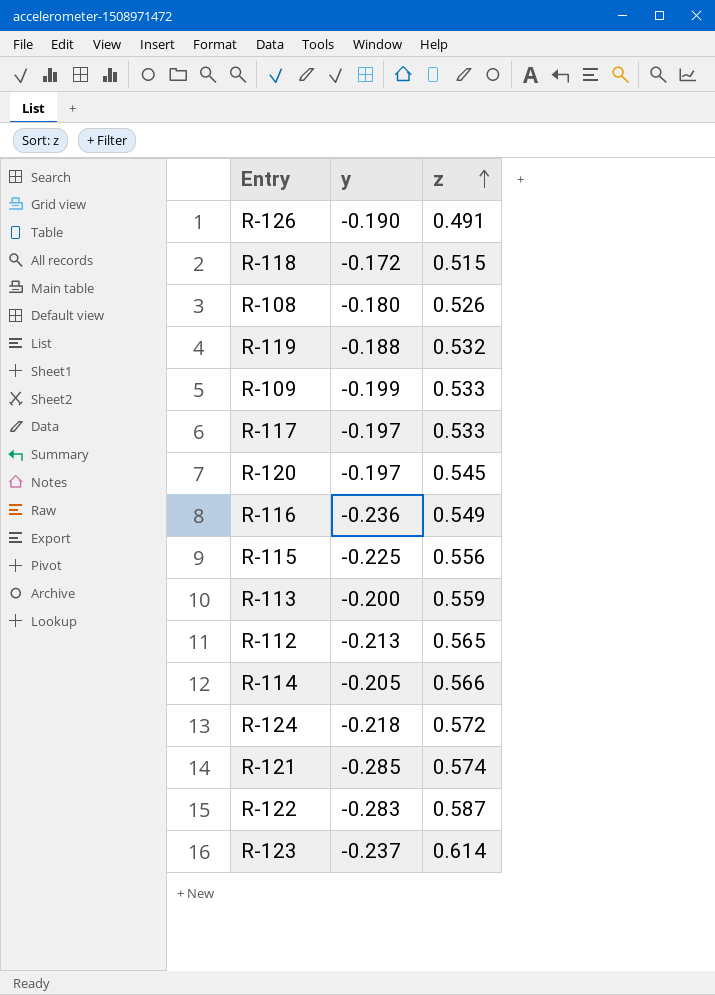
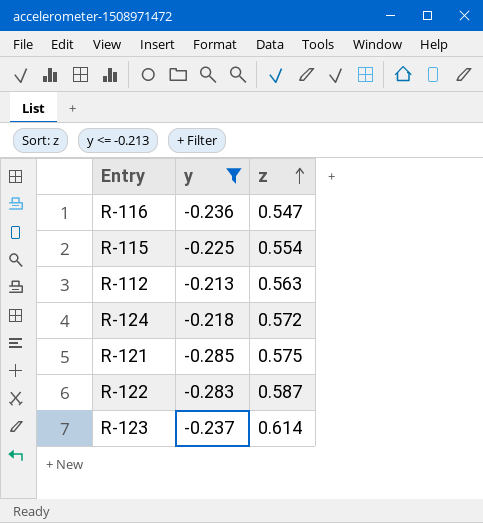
filter: none -> y <= -0.213
R-116 | z: 0.549 -> 0.547
R-115 | z: 0.556 -> 0.554
R-112 | z: 0.565 -> 0.563
R-121 | z: 0.574 -> 0.575

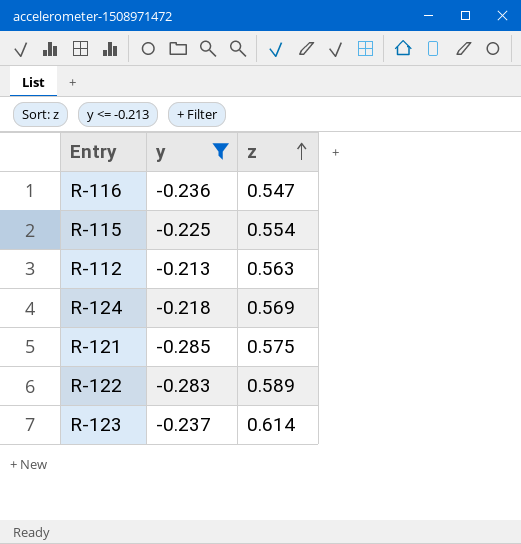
R-124 | z: 0.572 -> 0.569
R-122 | z: 0.587 -> 0.589

